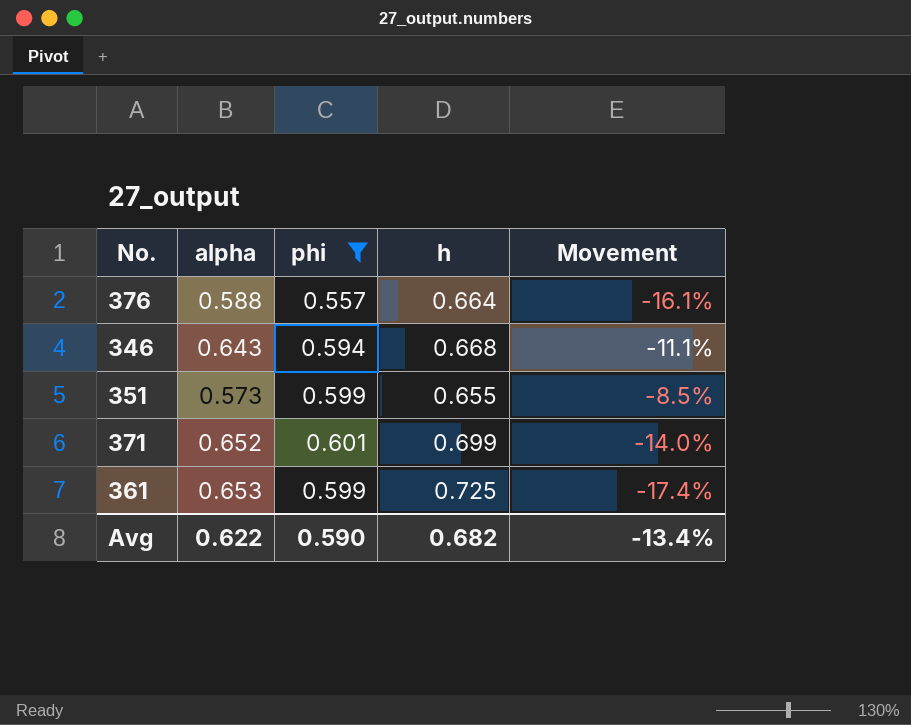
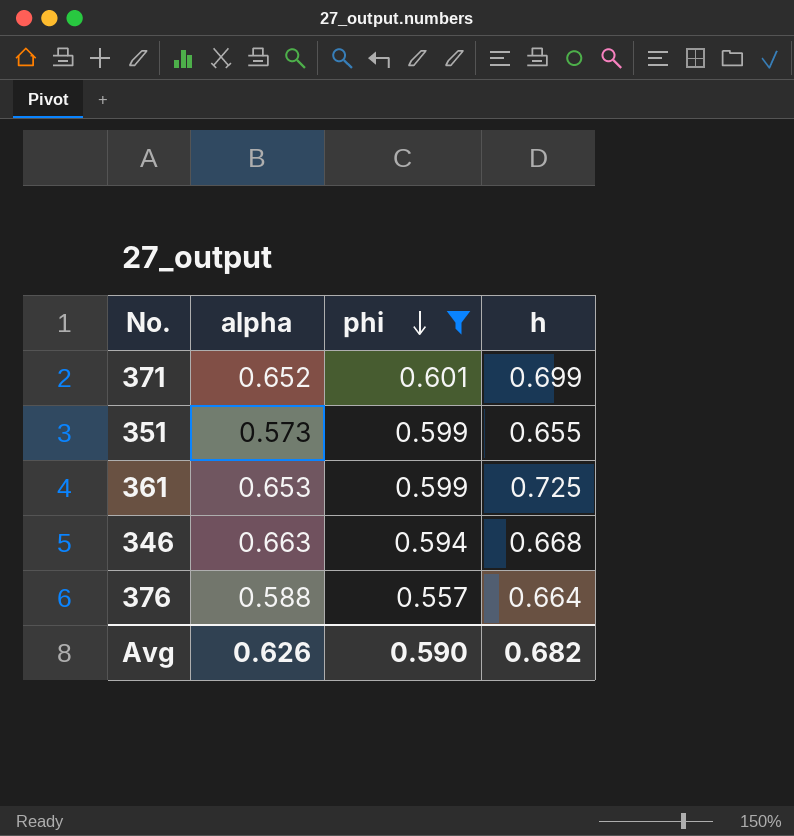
row order: none -> phi descending
column Movement | formula: ([phi] - [h]) / [h] -> none
346 | alpha: 0.643 -> 0.663
Avg | alpha: 0.622 -> 0.626

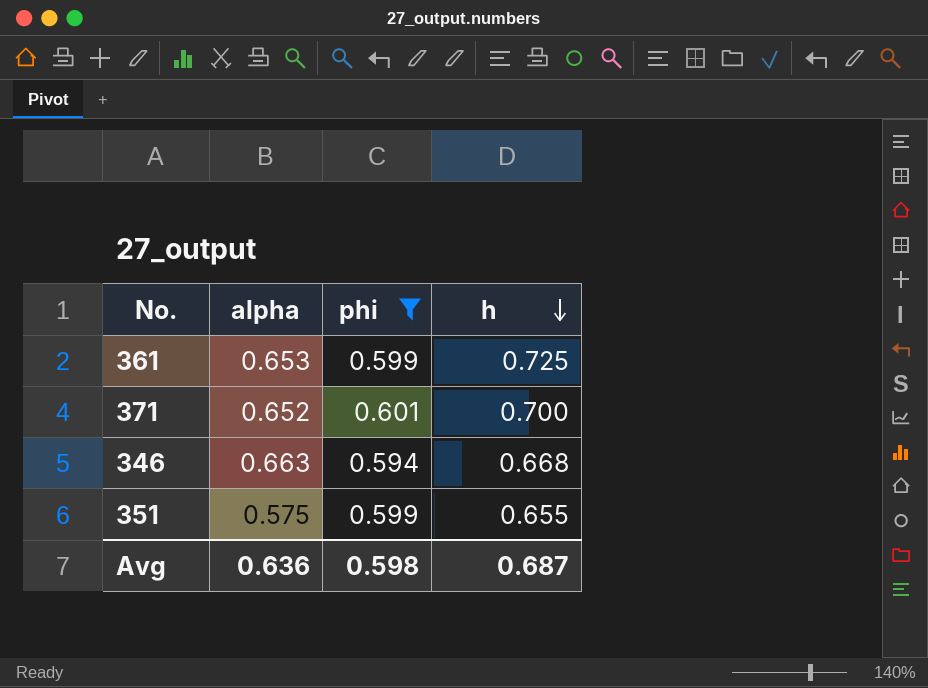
row order: phi descending -> h descending
row 376: 0.588 | 0.557 | 0.664 -> none
371 | h: 0.699 -> 0.700
351 | alpha: 0.573 -> 0.575
Avg | alpha: 0.626 -> 0.636
Avg | phi: 0.590 -> 0.598
Avg | h: 0.682 -> 0.687

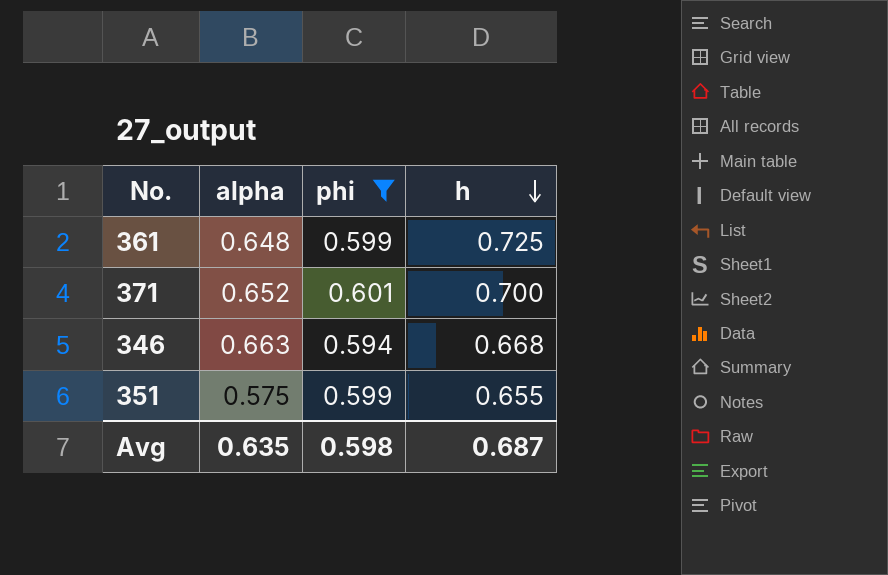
361 | alpha: 0.653 -> 0.648
Avg | alpha: 0.636 -> 0.635

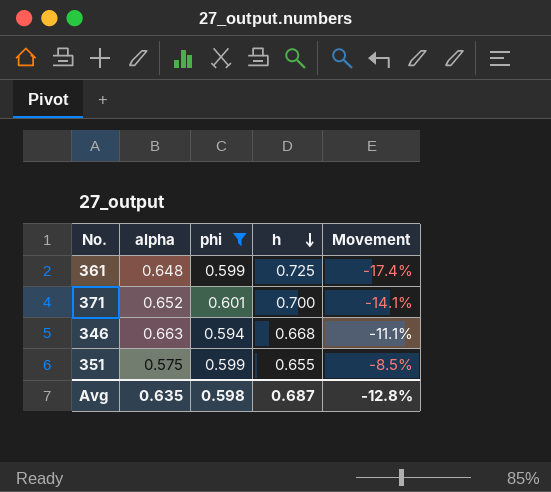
column Movement | formula: none -> ([phi] - [h]) / [h]

